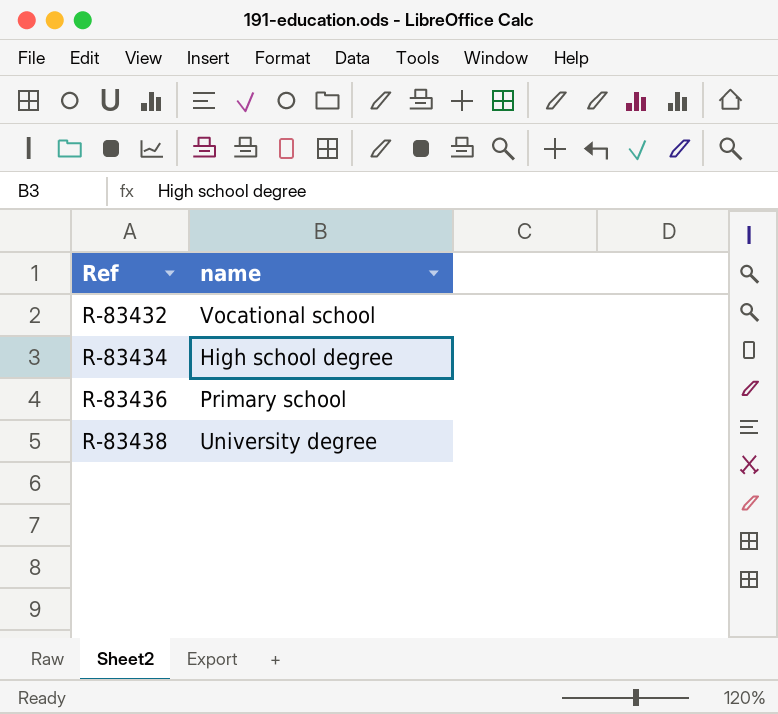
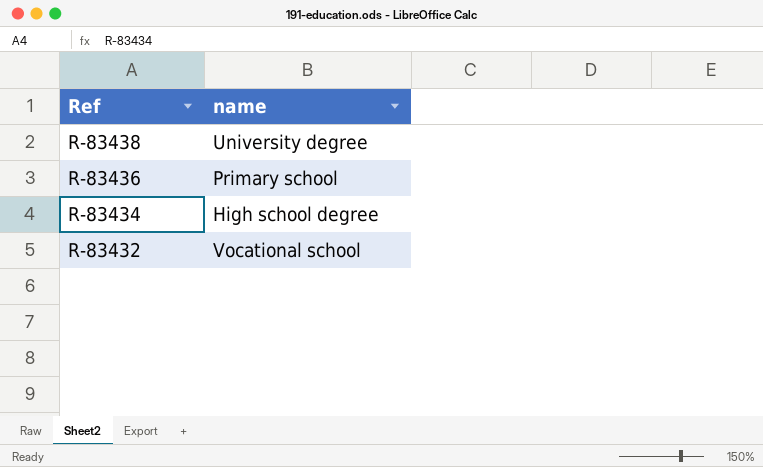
row order: Ref ascending -> Ref descending

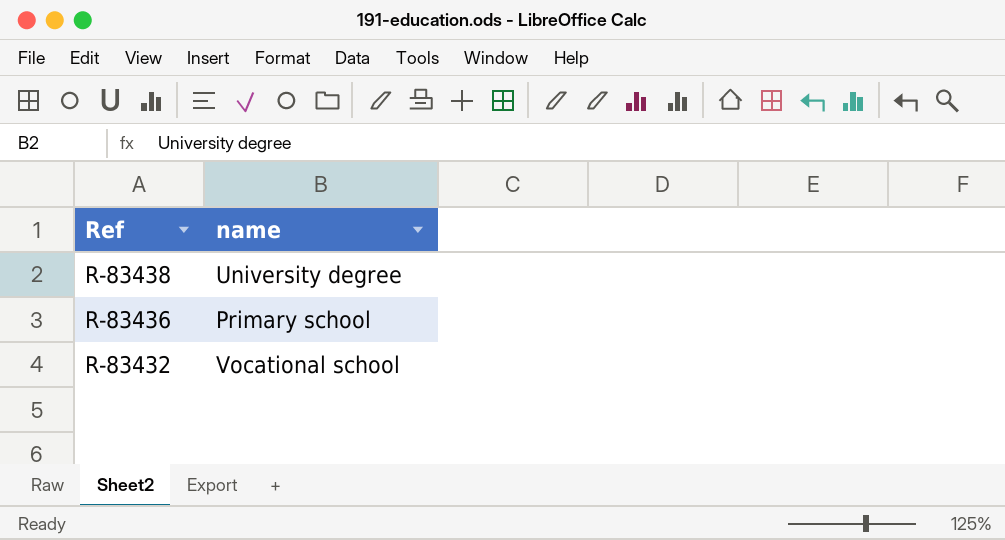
row R-83434: High school degree -> none

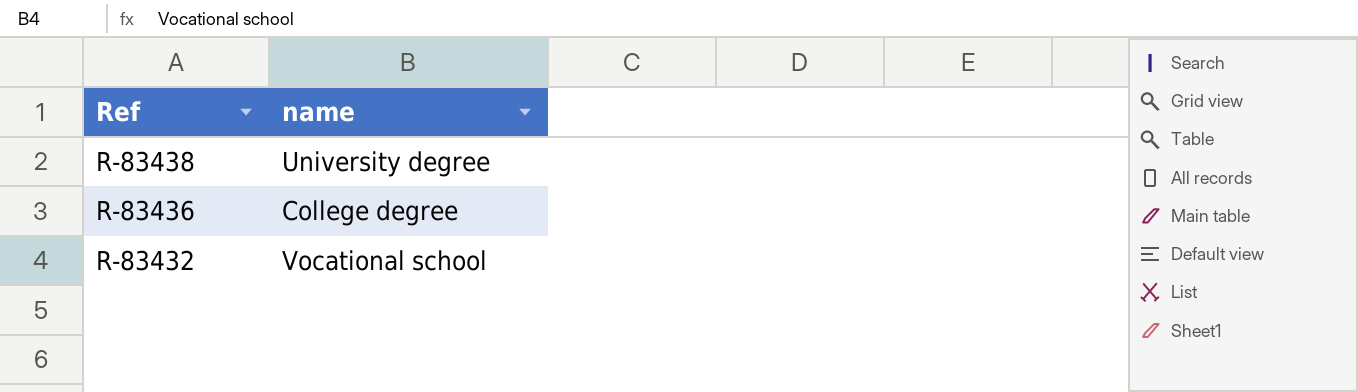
R-83436 | name: Primary school -> College degree

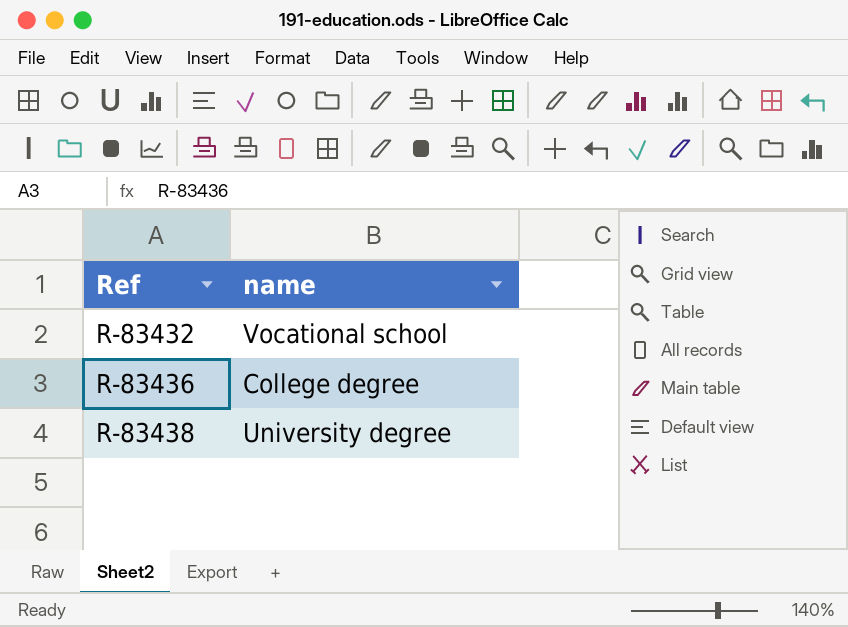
row order: Ref descending -> Ref ascending

